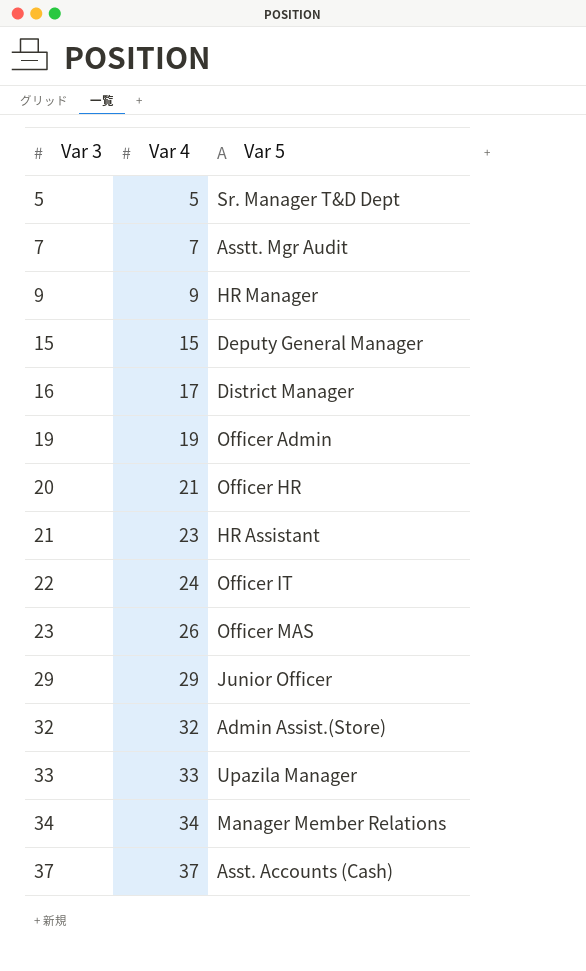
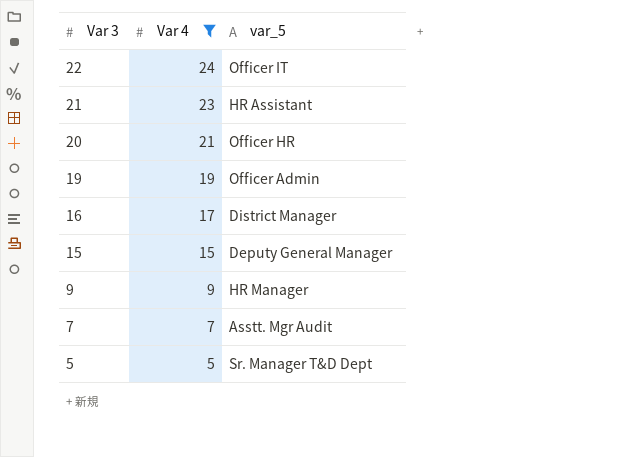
filter: none -> Var 4 <= 24
row order: Var 3 ascending -> Var 3 descending
column name: Var 5 -> var_5

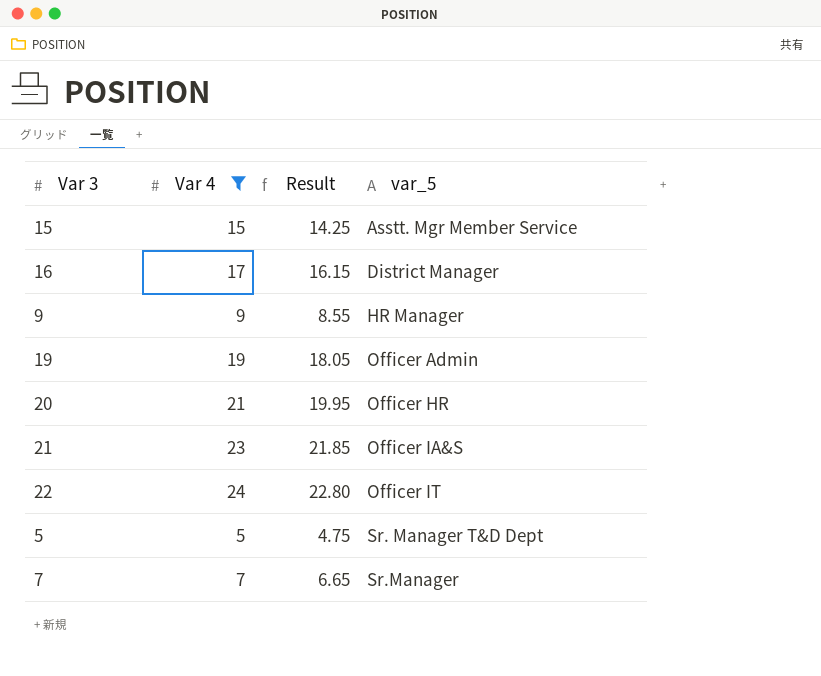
row order: Var 3 descending -> var_5 ascending
column Result | formula: none -> [Var 4] * 0.95
15 | var_5: Deputy General Manager -> Asstt. Mgr Member Service
21 | var_5: HR Assistant -> Officer IA&S
7 | var_5: Asstt. Mgr Audit -> Sr.Manager

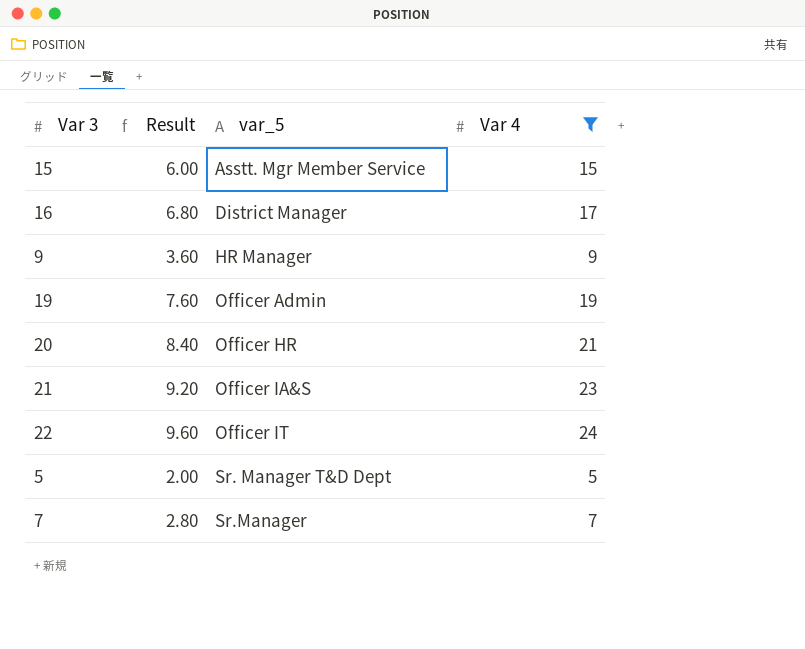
column Result | formula: [Var 4] * 0.95 -> [Var 4] * 0.4
column Var 4 | position: 2 -> 4

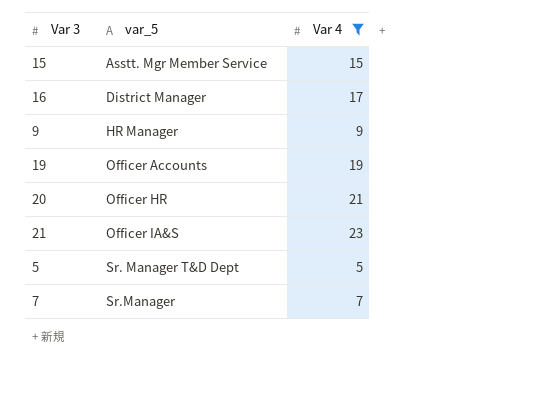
column Result | formula: [Var 4] * 0.4 -> none
row 22: 9.60 | Officer IT | 24 -> none
19 | var_5: Officer Admin -> Officer Accounts

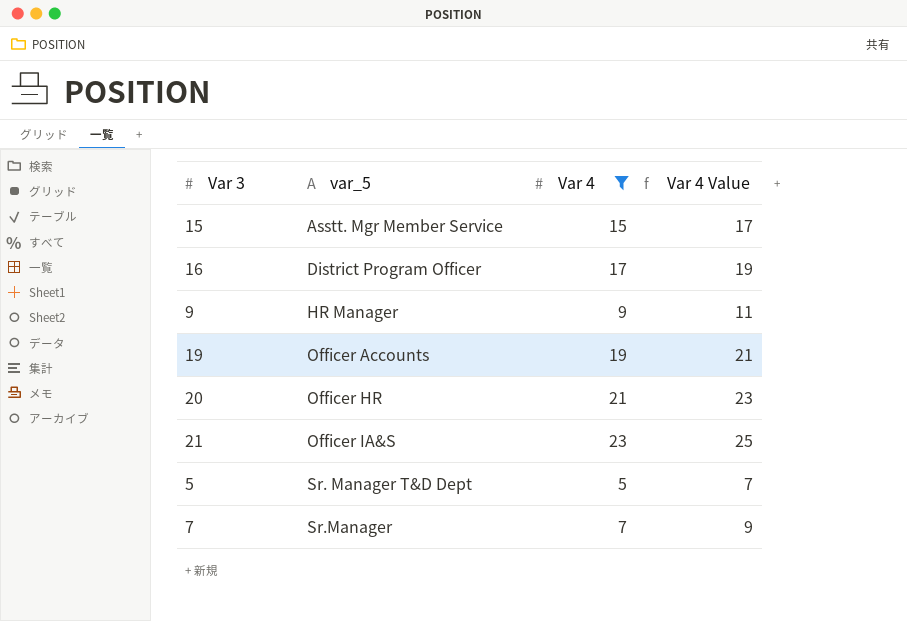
column Var 4 Value | formula: none -> [Var 4] + 2
16 | var_5: District Manager -> District Program Officer

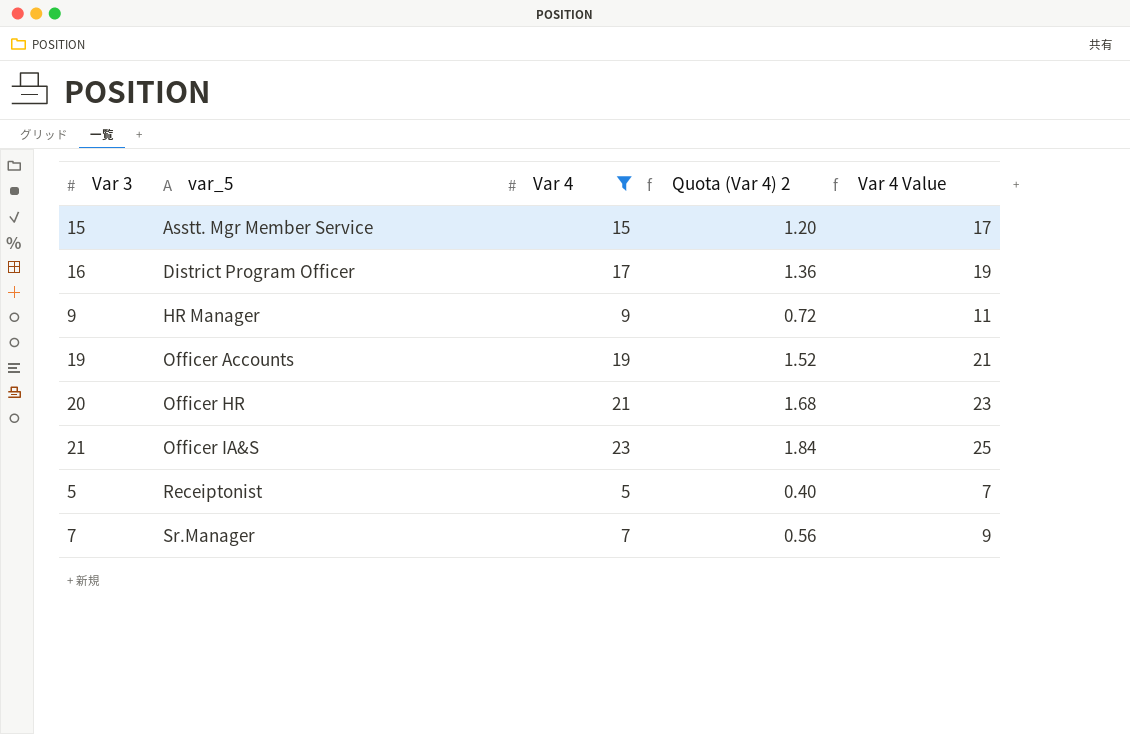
column Quota (Var 4) 2 | formula: none -> [Var 4] * 0.08
5 | var_5: Sr. Manager T&D Dept -> Receiptonist

